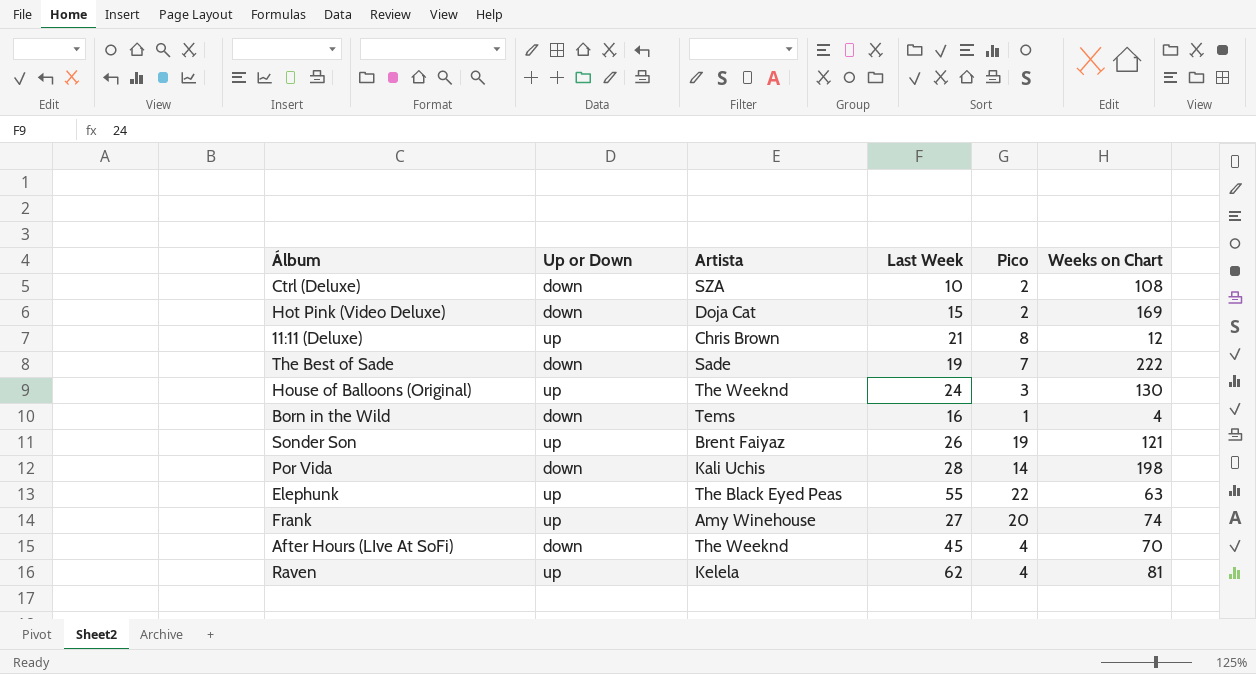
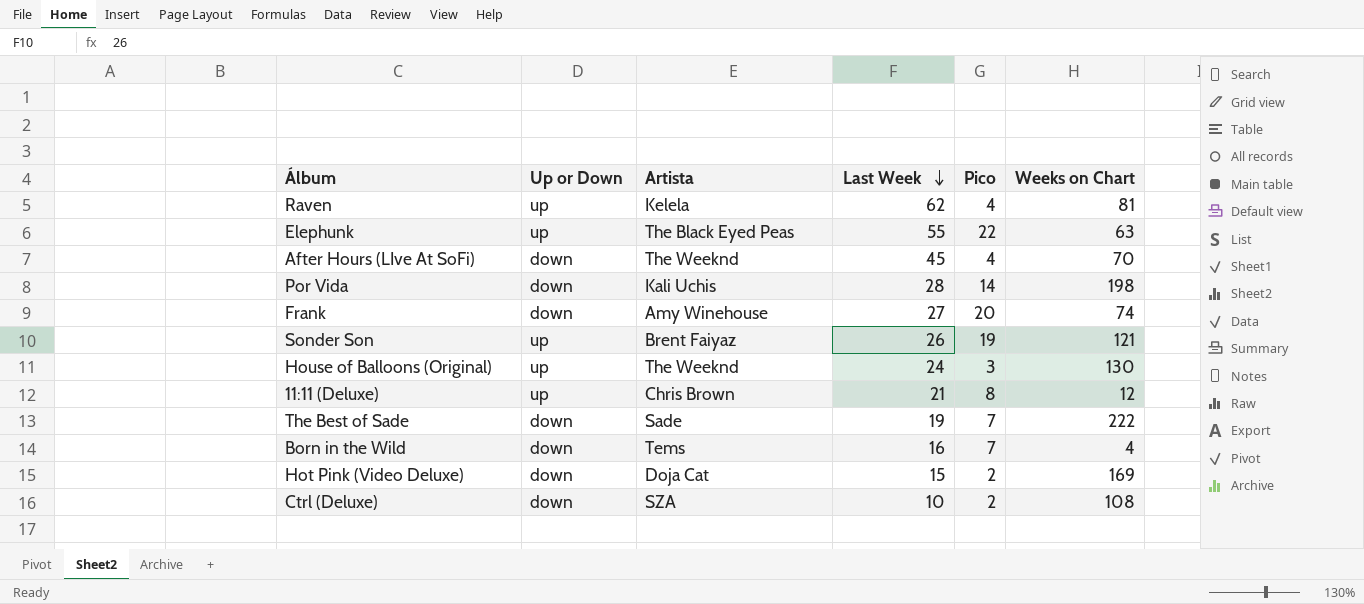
row order: none -> Last Week descending
Frank | Up or Down: up -> down
Born in the Wild | Pico: 1 -> 7

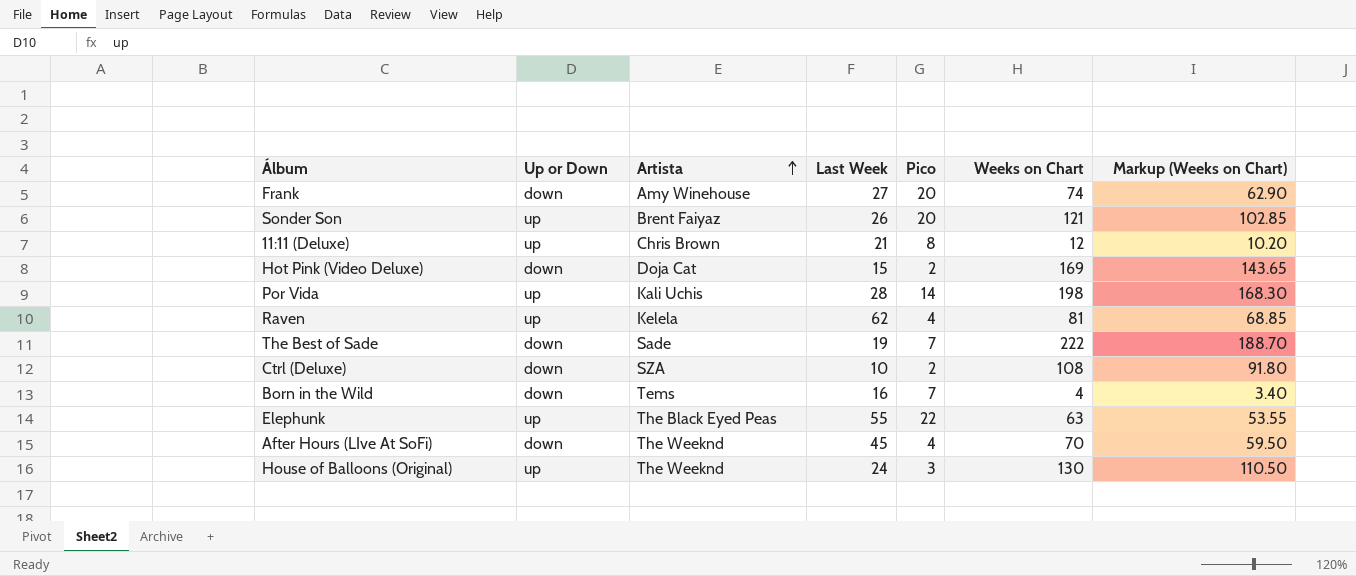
row order: Last Week descending -> Artista ascending
column Markup (Weeks on Chart) | formula: none -> [Weeks on Chart] * 0.85
Sonder Son | Pico: 19 -> 20
Por Vida | Up or Down: down -> up

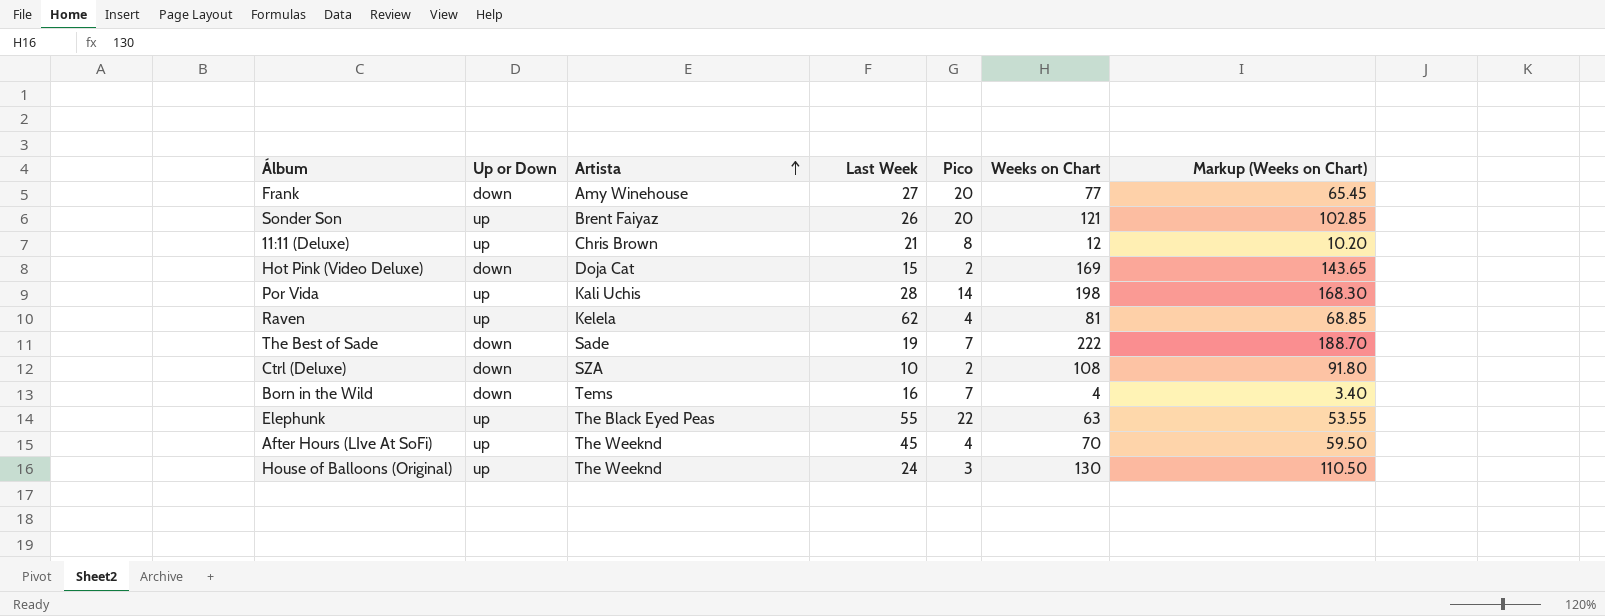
Frank | Weeks on Chart: 74 -> 77
Frank | Markup (Weeks on Chart): 62.90 -> 65.45
After Hours (LIve At SoFi) | Up or Down: down -> up

